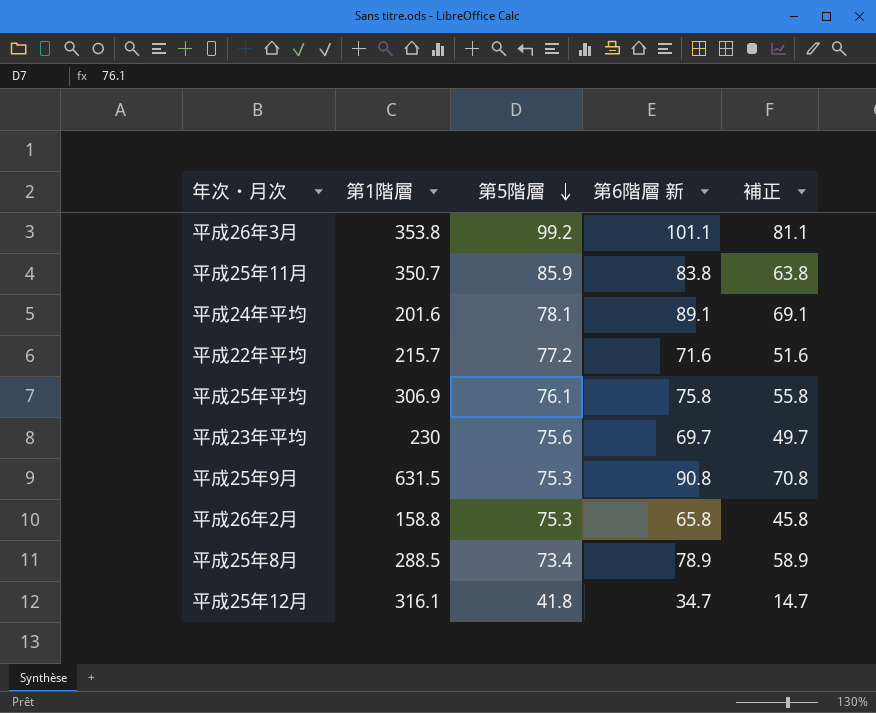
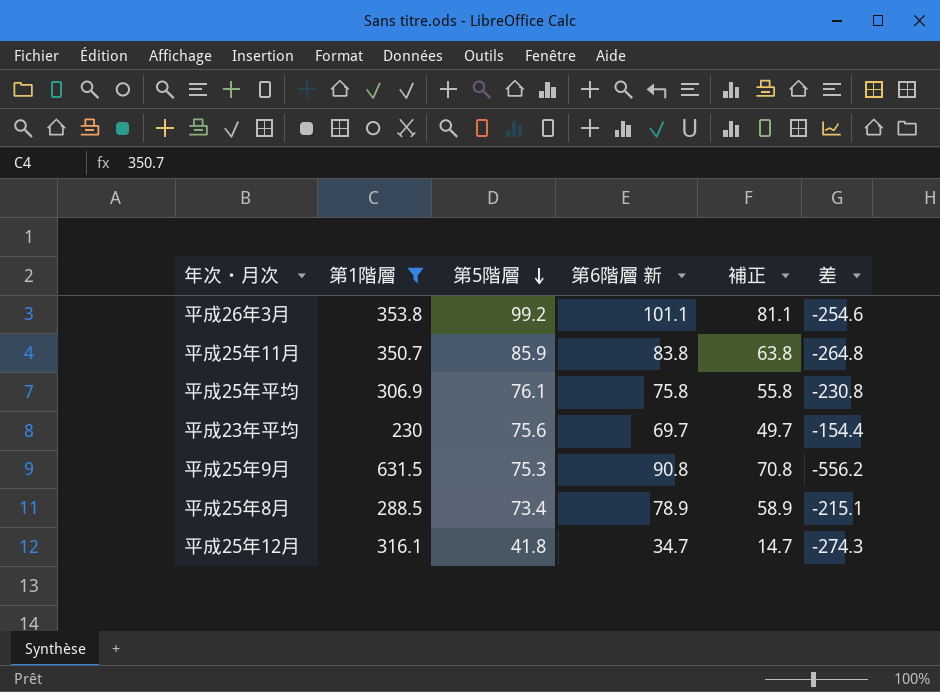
filter: none -> 第1階層 >= 230
column 差 | formula: none -> [第5階層] - [第1階層]

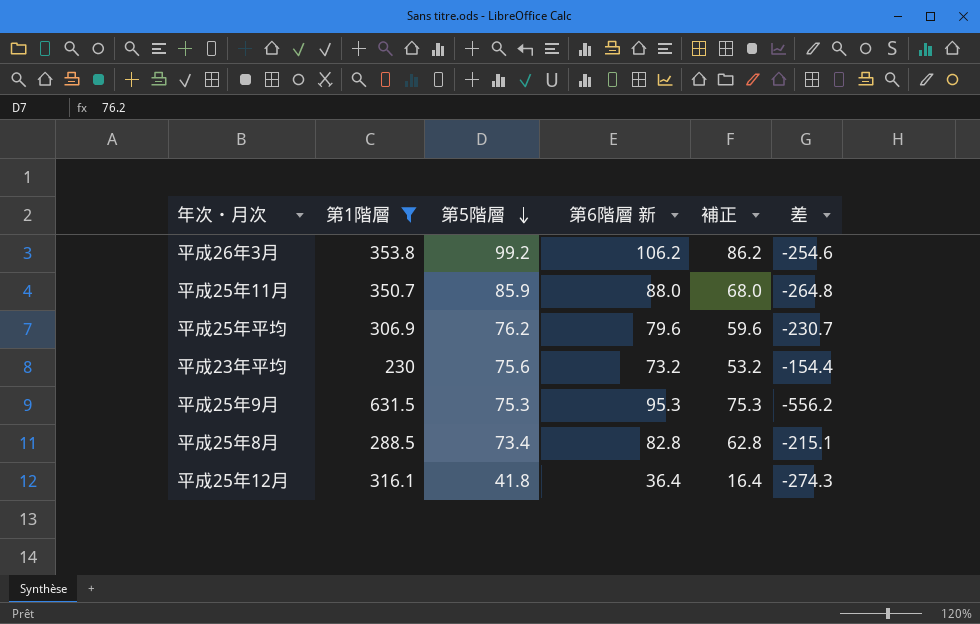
平成26年3月 | 第6階層 新: 101.1 -> 106.2
平成26年3月 | 補正: 81.1 -> 86.2
平成25年11月 | 第6階層 新: 83.8 -> 88.0
平成25年11月 | 補正: 63.8 -> 68.0
平成25年平均 | 第5階層: 76.1 -> 76.2
平成25年平均 | 第6階層 新: 75.8 -> 79.6
平成25年平均 | 補正: 55.8 -> 59.6
平成25年平均 | 差: -230.8 -> -230.7
平成23年平均 | 第6階層 新: 69.7 -> 73.2
平成23年平均 | 補正: 49.7 -> 53.2
平成25年9月 | 第6階層 新: 90.8 -> 95.3
平成25年9月 | 補正: 70.8 -> 75.3
平成25年8月 | 第6階層 新: 78.9 -> 82.8
平成25年8月 | 補正: 58.9 -> 62.8
平成25年12月 | 第6階層 新: 34.7 -> 36.4
平成25年12月 | 補正: 14.7 -> 16.4

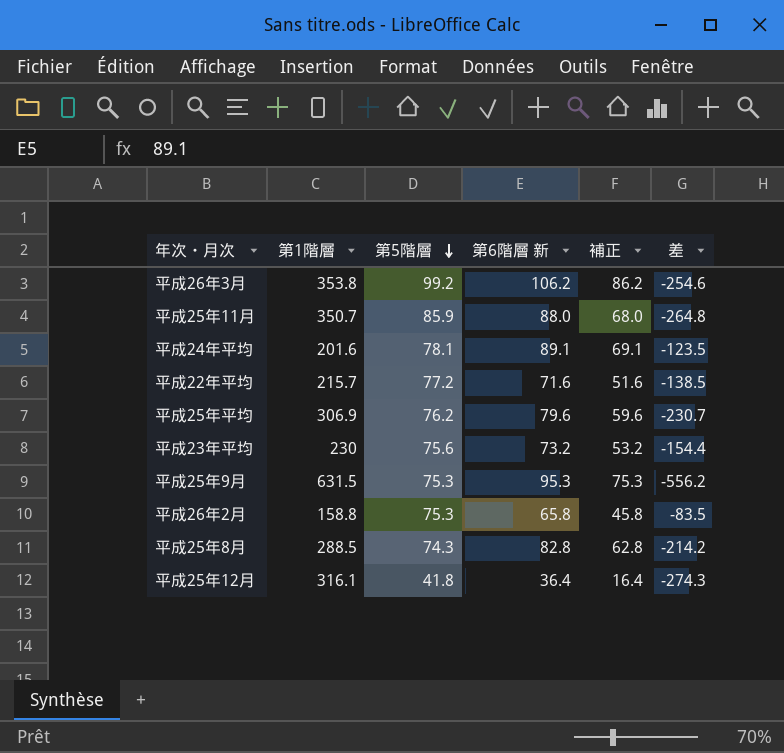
filter: 第1階層 >= 230 -> none
平成25年8月 | 第5階層: 73.4 -> 74.3
平成25年8月 | 差: -215.1 -> -214.2

